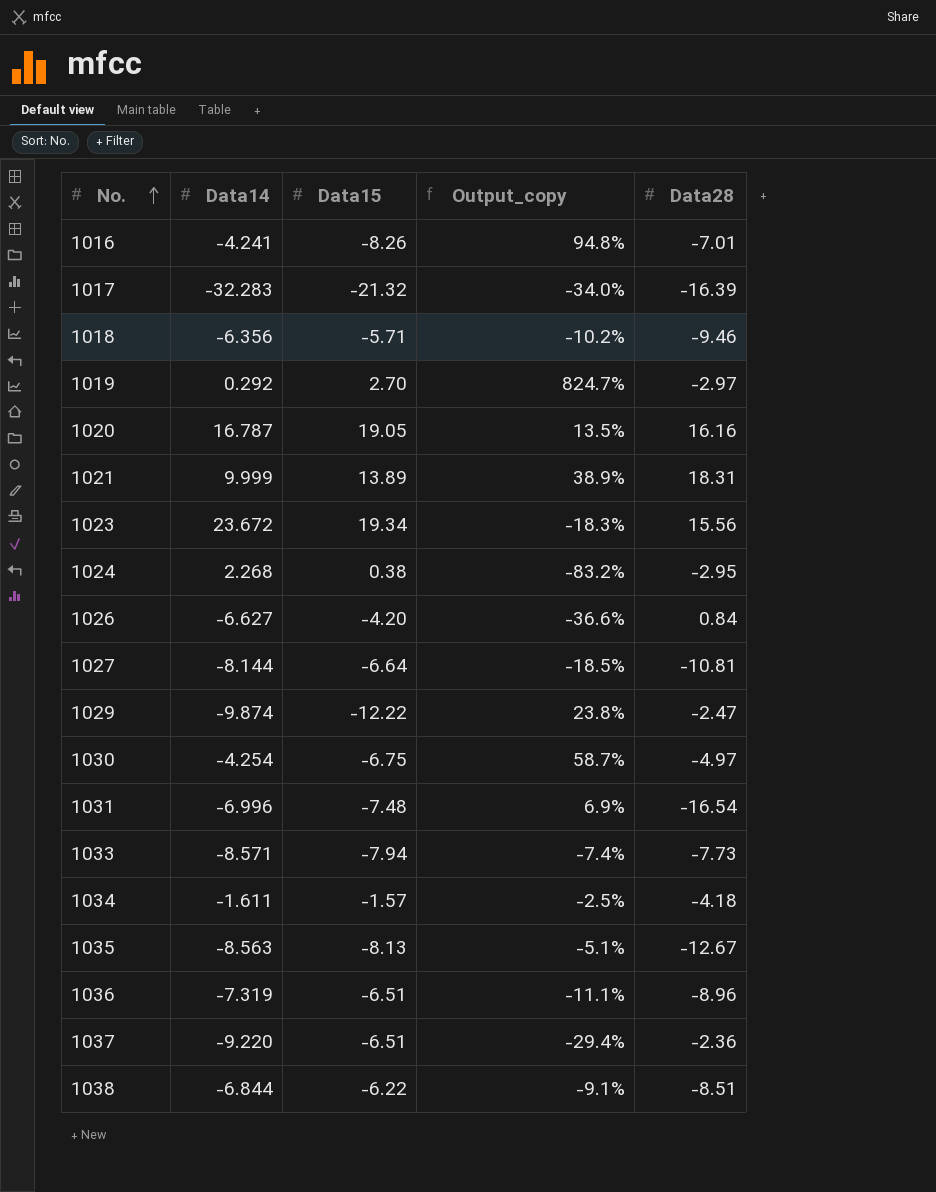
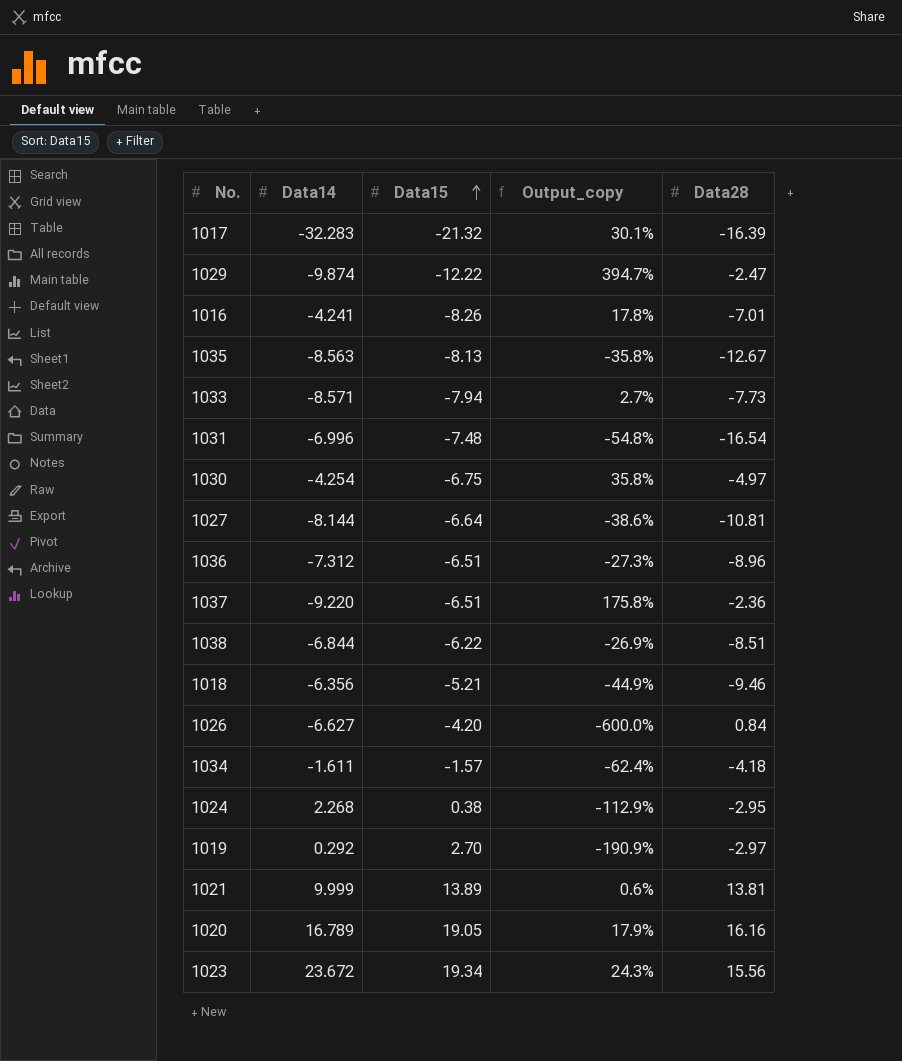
row order: No. ascending -> Data15 ascending
column Output_copy | formula: ([Data15] - [Data14]) / [Data14] -> ([Data15] - [Data28]) / [Data28]
1036 | Data14: -7.319 -> -7.312
1018 | Data15: -5.71 -> -5.21
1021 | Data28: 18.31 -> 13.81
1020 | Data14: 16.787 -> 16.789

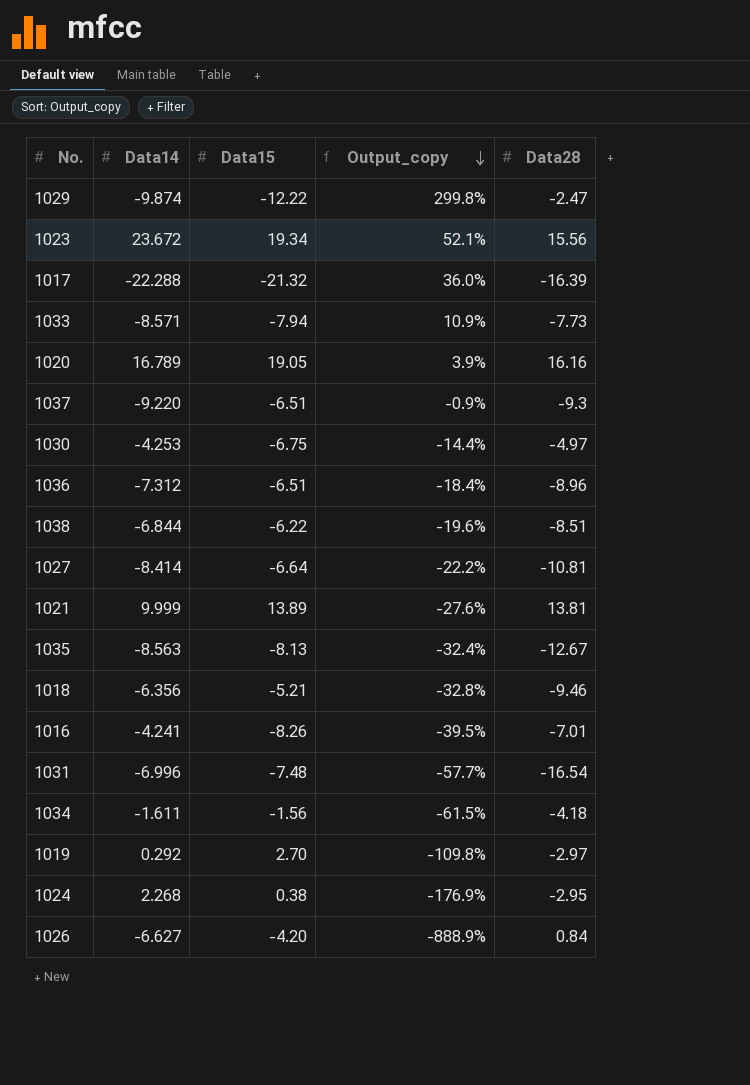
row order: Data15 ascending -> Output_copy descending
column Output_copy | formula: ([Data15] - [Data28]) / [Data28] -> ([Data14] - [Data28]) / [Data28]
1017 | Data14: -32.283 -> -22.288
1037 | Data28: -2.36 -> -9.3
1030 | Data14: -4.254 -> -4.253
1027 | Data14: -8.144 -> -8.414
1034 | Data15: -1.57 -> -1.56

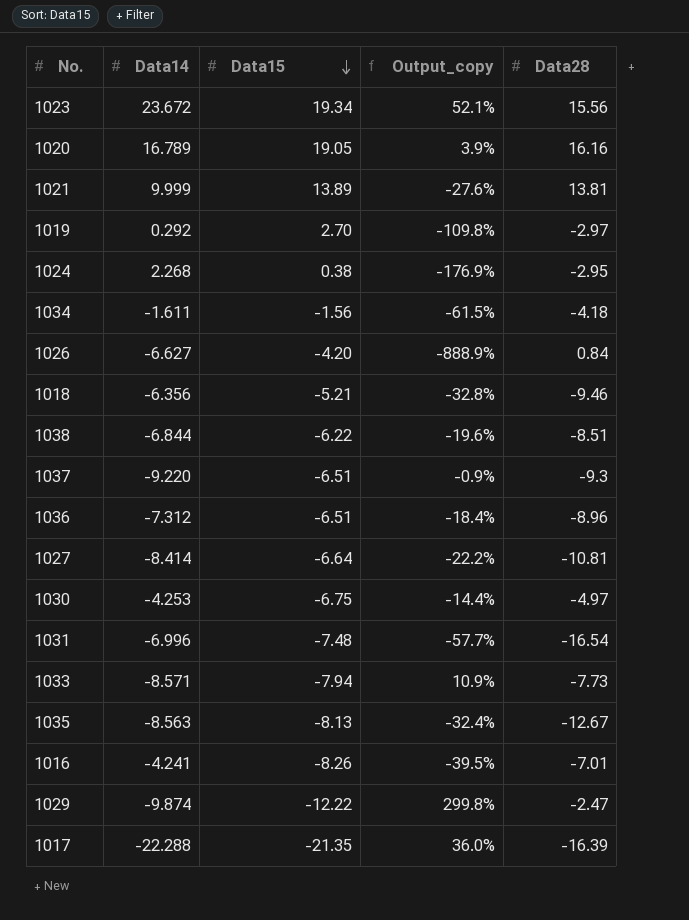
row order: Output_copy descending -> Data15 descending
1017 | Data15: -21.32 -> -21.35

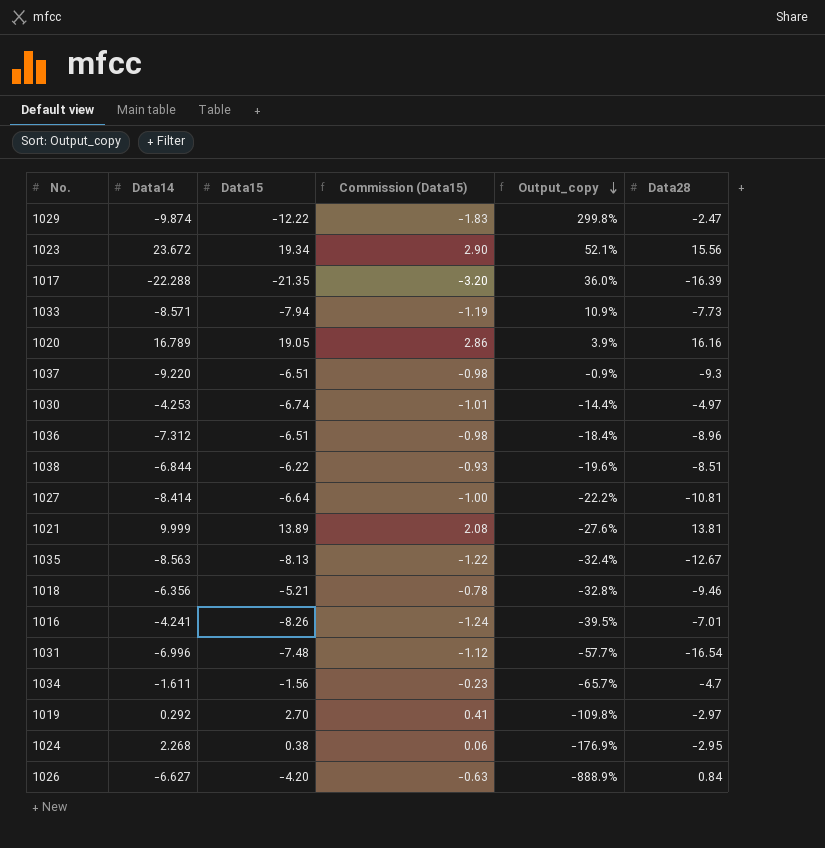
row order: Data15 descending -> Output_copy descending
column Commission (Data15) | formula: none -> [Data15] * 0.15
1030 | Data15: -6.75 -> -6.74
1034 | Output_copy: -61.5% -> -65.7%
1034 | Data28: -4.18 -> -4.7

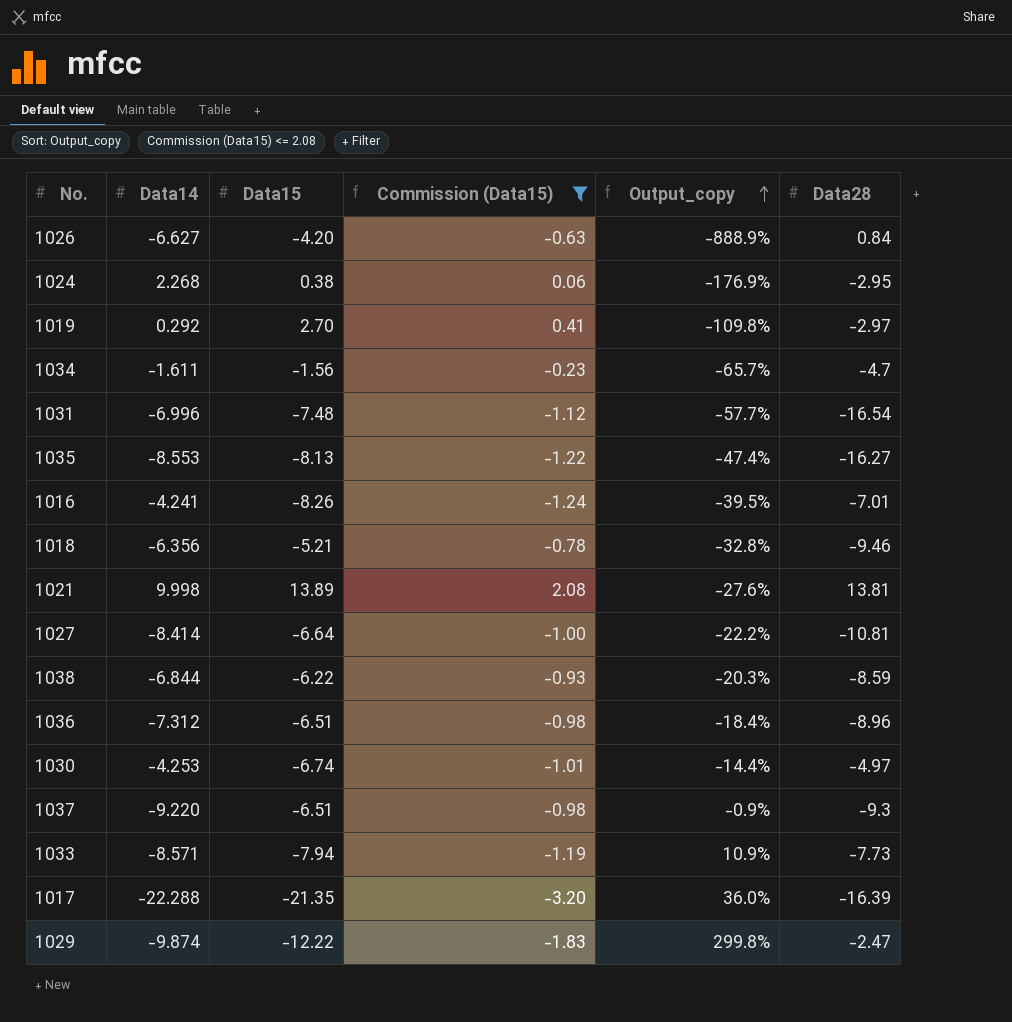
filter: none -> Commission (Data15) <= 2.08
row order: Output_copy descending -> Output_copy ascending
1035 | Data14: -8.563 -> -8.553
1035 | Output_copy: -32.4% -> -47.4%
1035 | Data28: -12.67 -> -16.27
1021 | Data14: 9.999 -> 9.998
1038 | Output_copy: -19.6% -> -20.3%
1038 | Data28: -8.51 -> -8.59

